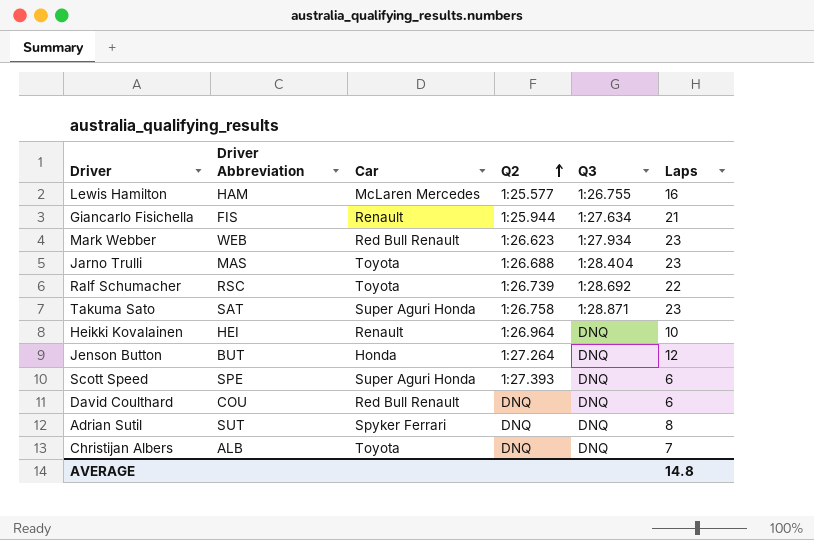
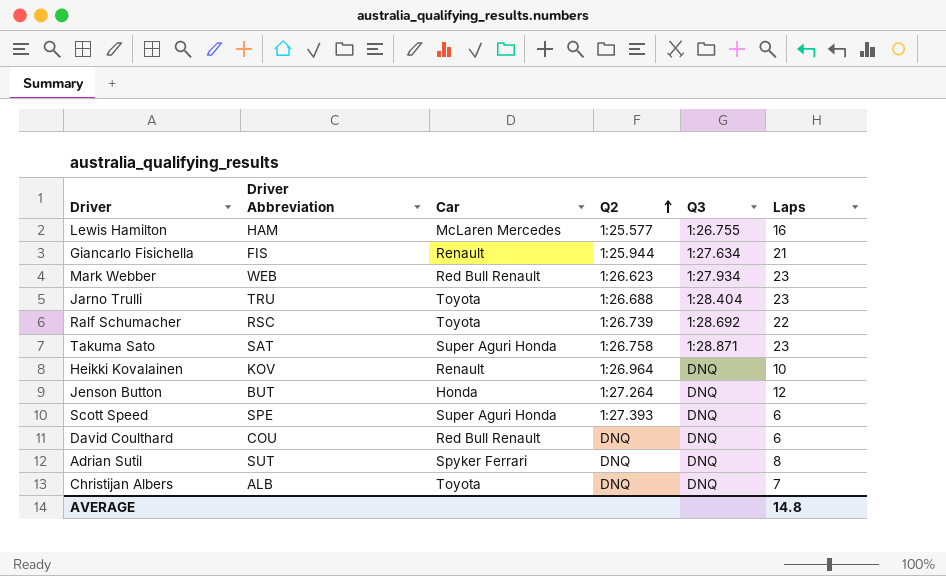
Jarno Trulli | Driver Abbreviation: MAS -> TRU
Heikki Kovalainen | Driver Abbreviation: HEI -> KOV

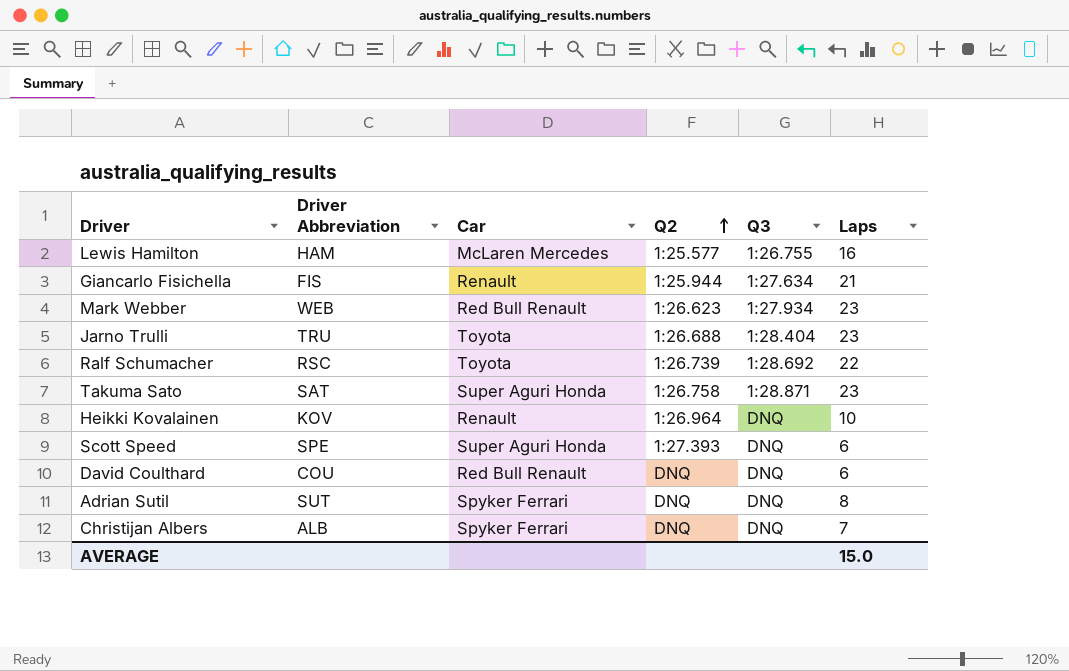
row Jenson Button: BUT | Honda | 1:27.264 | DNQ | 12 -> none
Christijan Albers | Car: Toyota -> Spyker Ferrari
AVERAGE | Laps: 14.8 -> 15.0

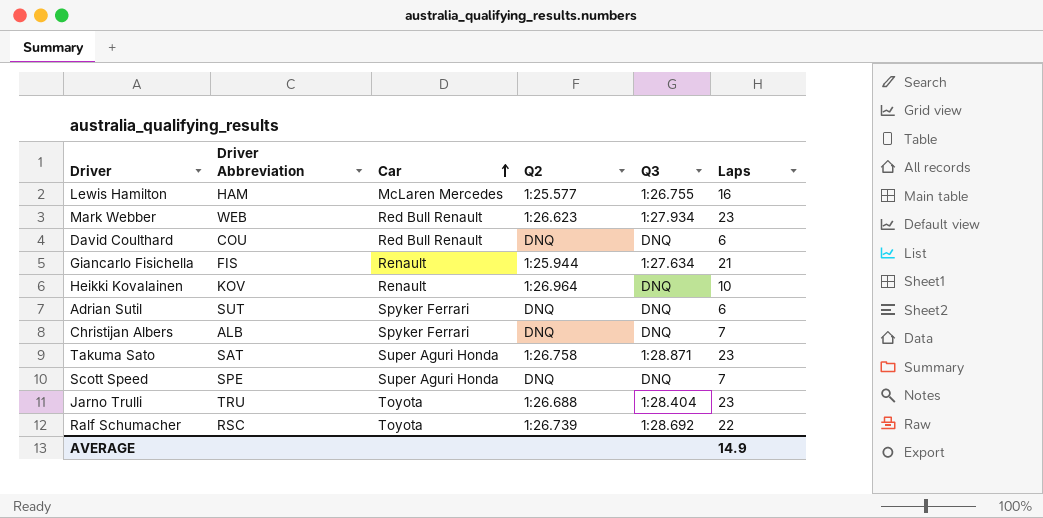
row order: Q2 ascending -> Car ascending
Adrian Sutil | Laps: 8 -> 6
Scott Speed | Q2: 1:27.393 -> DNQ
Scott Speed | Laps: 6 -> 7
AVERAGE | Laps: 15.0 -> 14.9

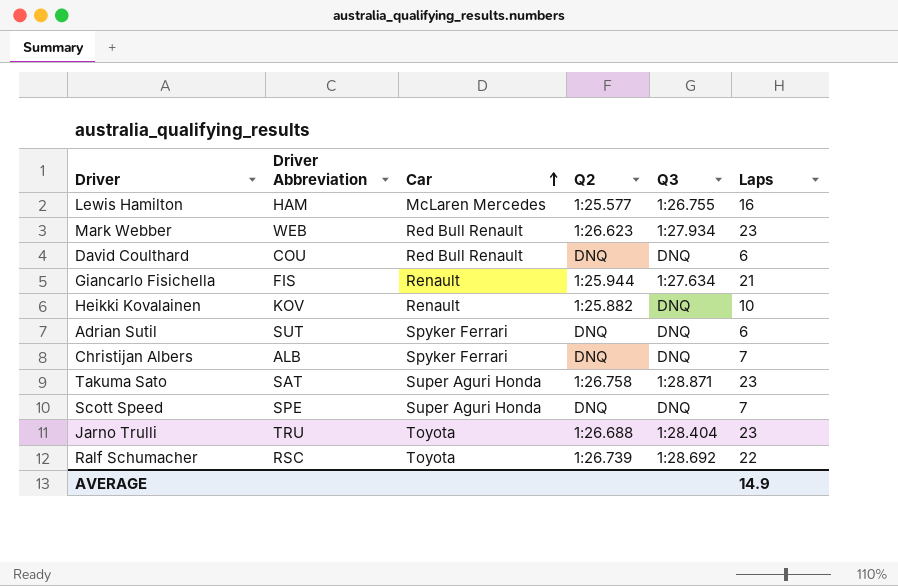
Heikki Kovalainen | Q2: 1:26.964 -> 1:25.882

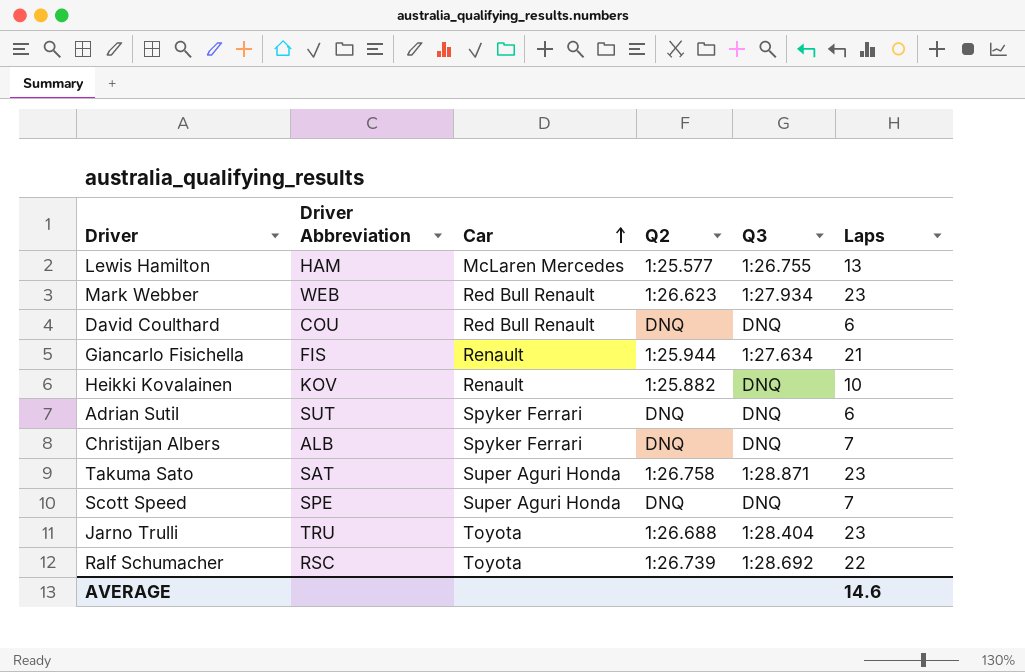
Lewis Hamilton | Laps: 16 -> 13
AVERAGE | Laps: 14.9 -> 14.6

